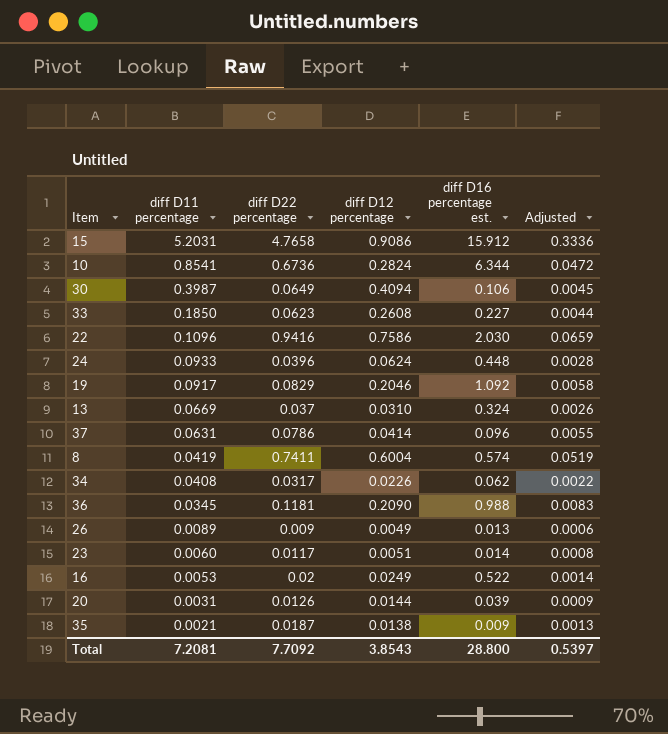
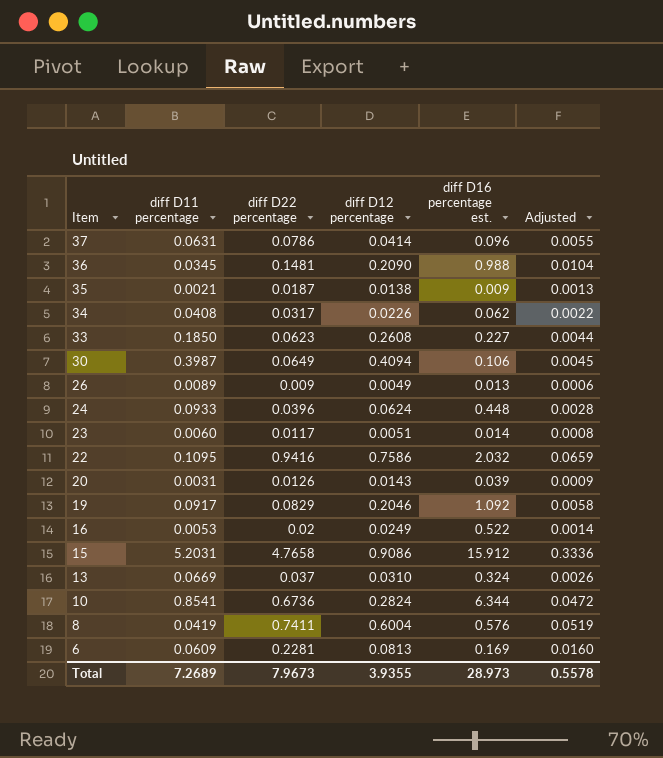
row order: diff D11 percentage descending -> Item descending
36 | diff D22 percentage: 0.1181 -> 0.1481
36 | Adjusted: 0.0083 -> 0.0104
22 | diff D11 percentage: 0.1096 -> 0.1095
22 | diff D16 percentage est.: 2.030 -> 2.032
20 | diff D12 percentage: 0.0144 -> 0.0143
8 | diff D16 percentage est.: 0.574 -> 0.576
row 6: none -> 0.0609 | 0.2281 | 0.0813 | 0.169 | 0.0160
Total | diff D11 percentage: 7.2081 -> 7.2689
Total | diff D22 percentage: 7.7092 -> 7.9673
Total | diff D12 percentage: 3.8543 -> 3.9355
Total | diff D16 percentage est.: 28.800 -> 28.973
Total | Adjusted: 0.5397 -> 0.5578

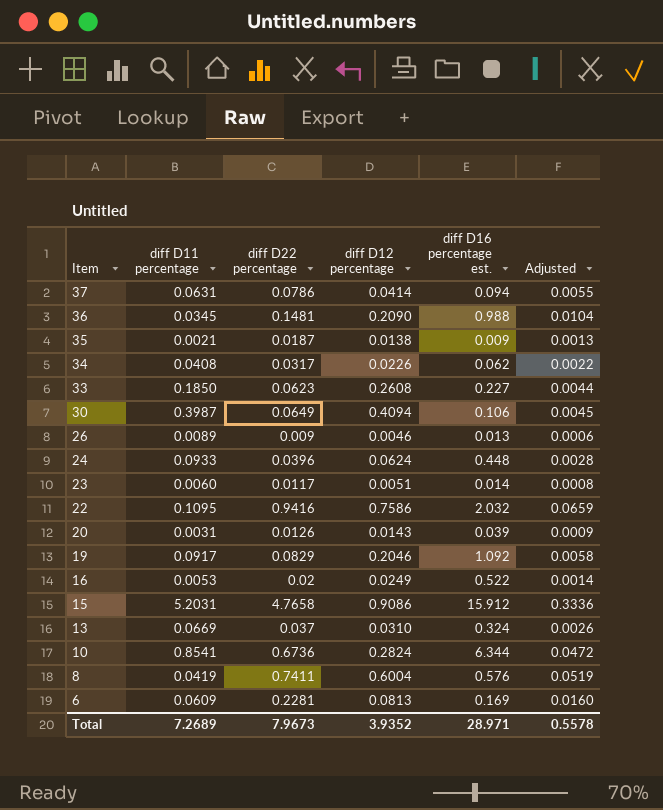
37 | diff D16 percentage est.: 0.096 -> 0.094
26 | diff D12 percentage: 0.0049 -> 0.0046
Total | diff D12 percentage: 3.9355 -> 3.9352
Total | diff D16 percentage est.: 28.973 -> 28.971

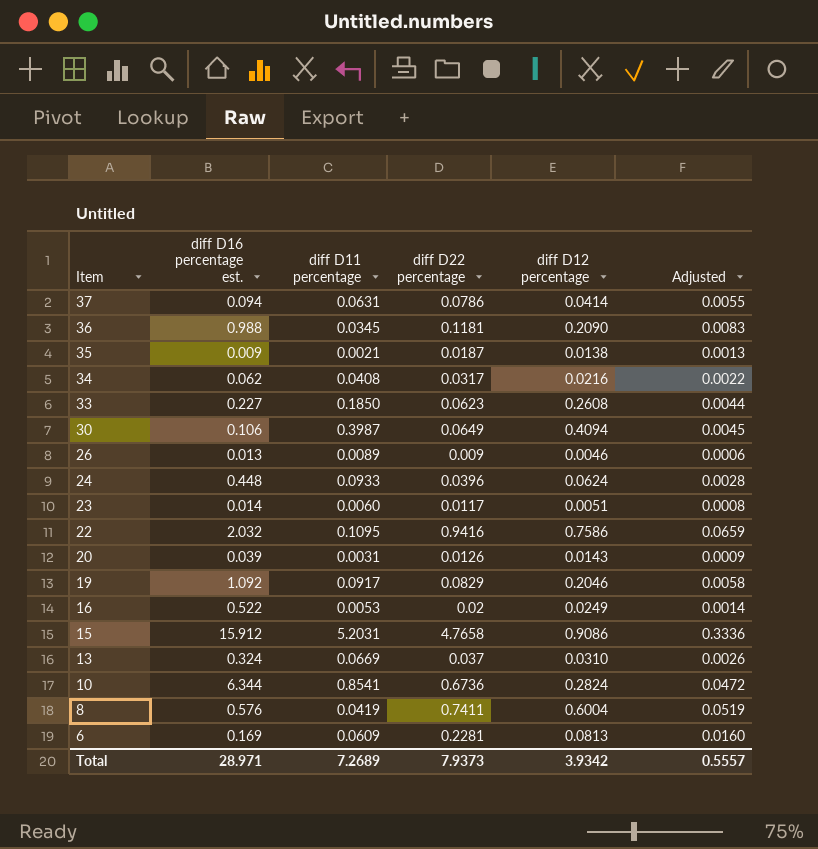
column diff D16 percentage est. | position: 5 -> 2
36 | diff D22 percentage: 0.1481 -> 0.1181
36 | Adjusted: 0.0104 -> 0.0083
34 | diff D12 percentage: 0.0226 -> 0.0216
Total | diff D22 percentage: 7.9673 -> 7.9373
Total | diff D12 percentage: 3.9352 -> 3.9342
Total | Adjusted: 0.5578 -> 0.5557

